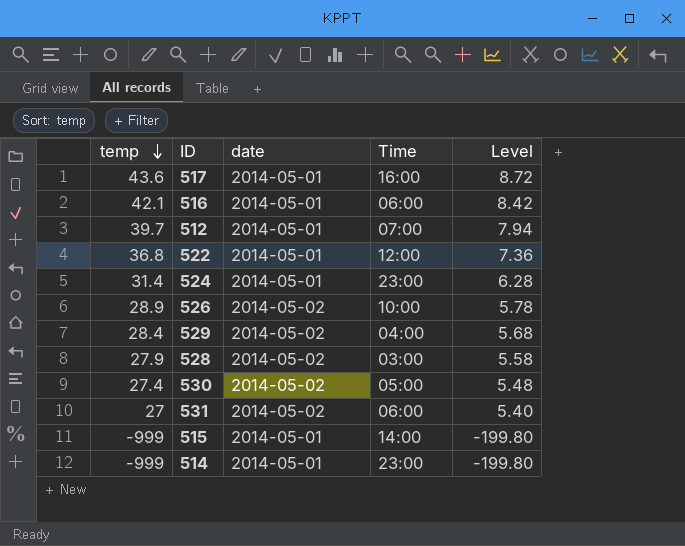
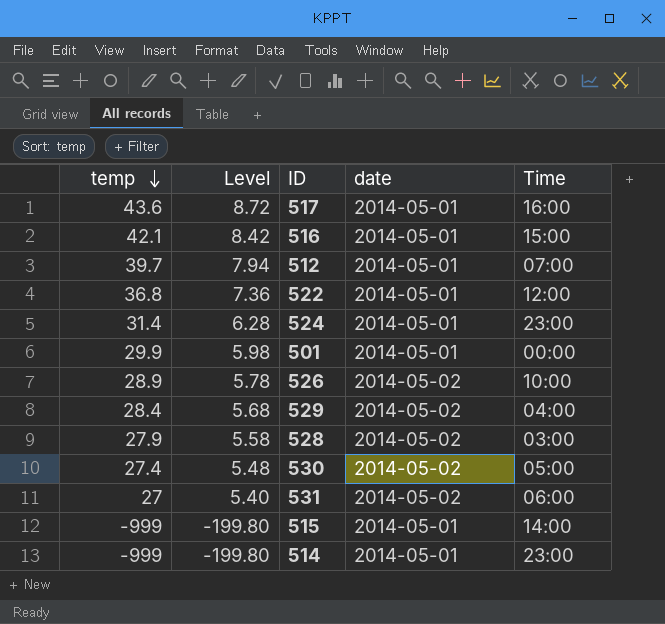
column Level | position: 5 -> 2
516 | Time: 06:00 -> 15:00
row 501: none -> 29.9 | 5.98 | 2014-05-01 | 00:00

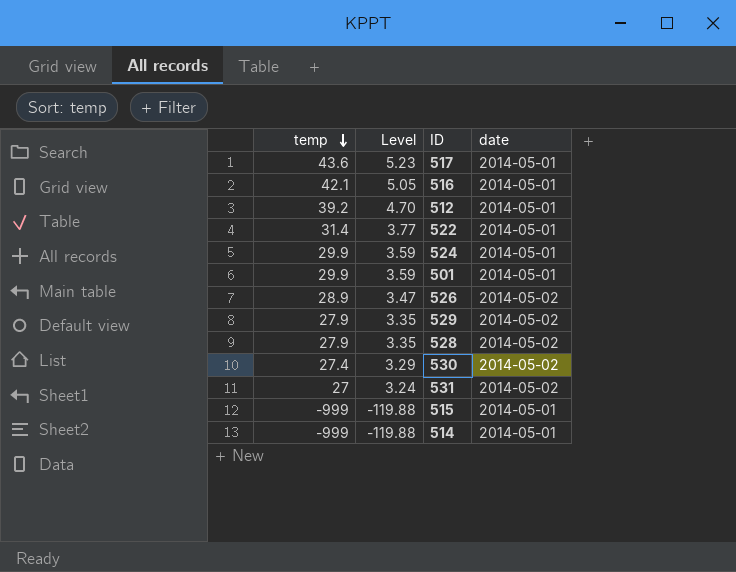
column Time | position: 5 -> none
column Level | formula: [temp] * 0.2 -> [temp] * 0.12
512 | temp: 39.7 -> 39.2
522 | temp: 36.8 -> 31.4
524 | temp: 31.4 -> 29.9
529 | temp: 28.4 -> 27.9

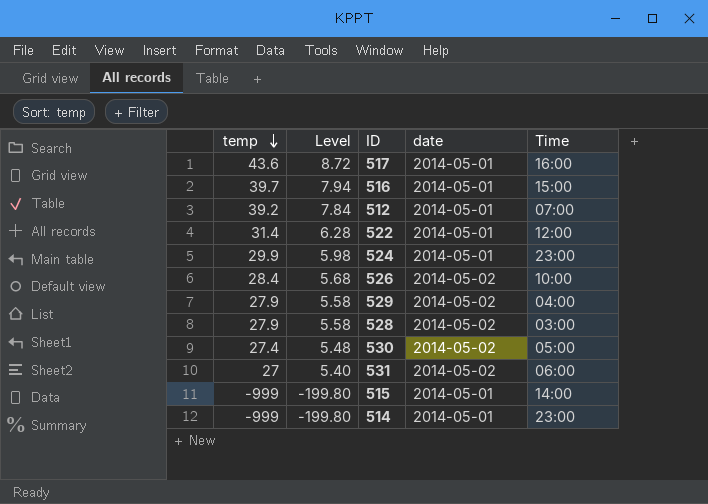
column Level | formula: [temp] * 0.12 -> [temp] * 0.2
column Time | position: none -> 5
row 501: 29.9 | 3.59 | 2014-05-01 -> none
516 | temp: 42.1 -> 39.7
526 | temp: 28.9 -> 28.4

